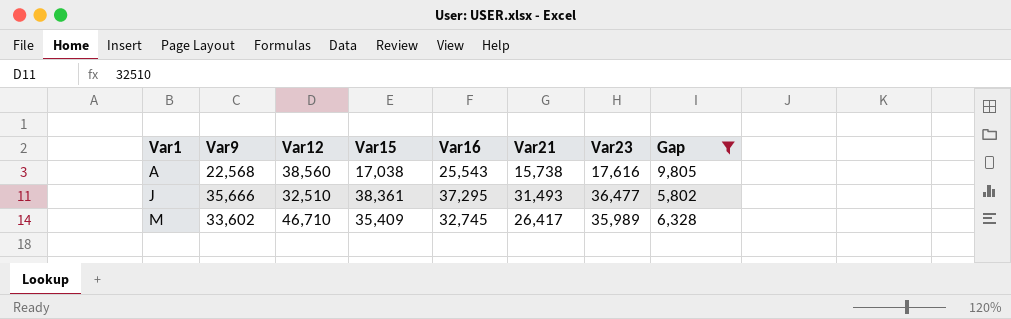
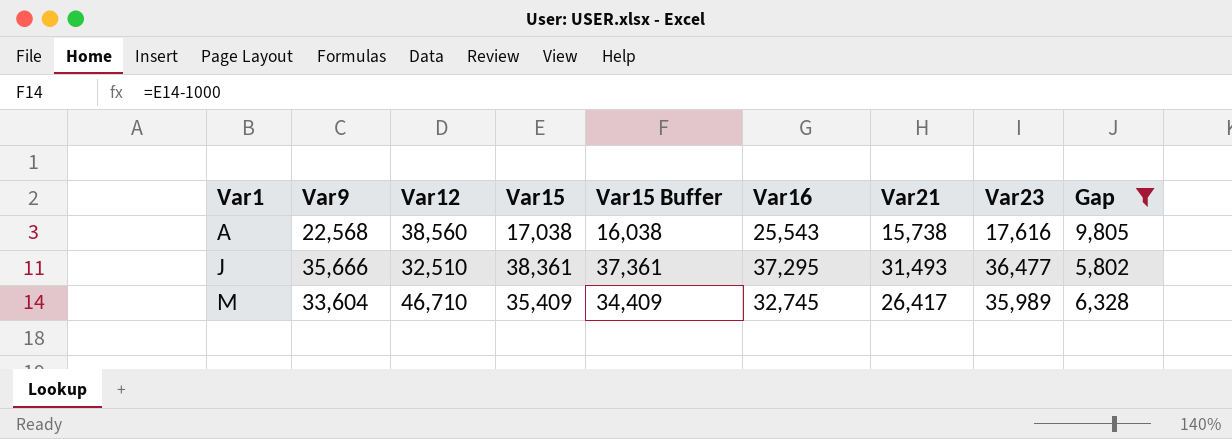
column Var15 Buffer | formula: none -> [Var15] - 1000
M | Var9: 33,602 -> 33,604

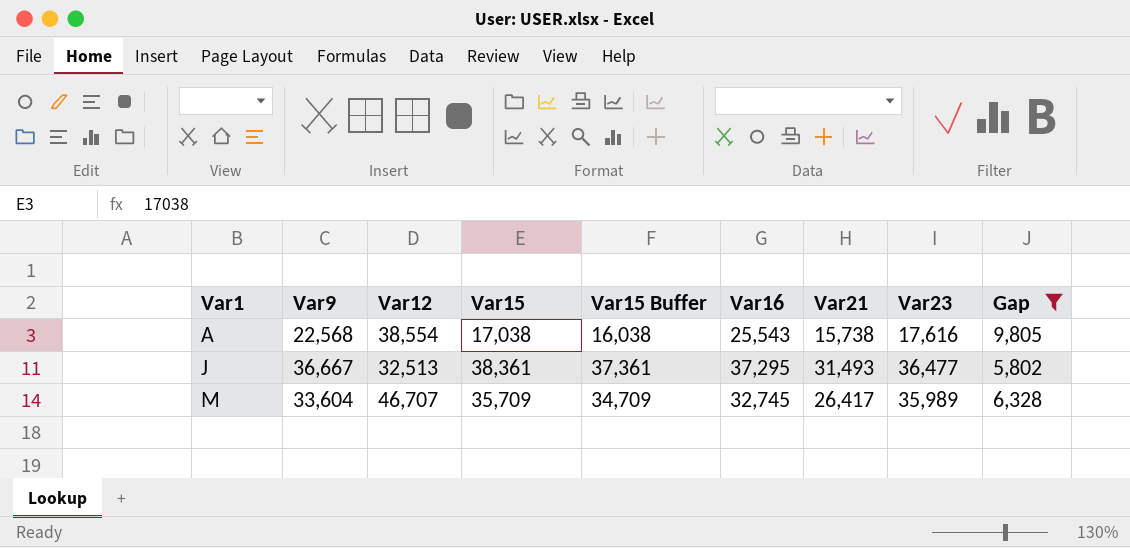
A | Var12: 38,560 -> 38,554
J | Var9: 35,666 -> 36,667
J | Var12: 32,510 -> 32,513
M | Var12: 46,710 -> 46,707
M | Var15: 35,409 -> 35,709
M | Var15 Buffer: 34,409 -> 34,709

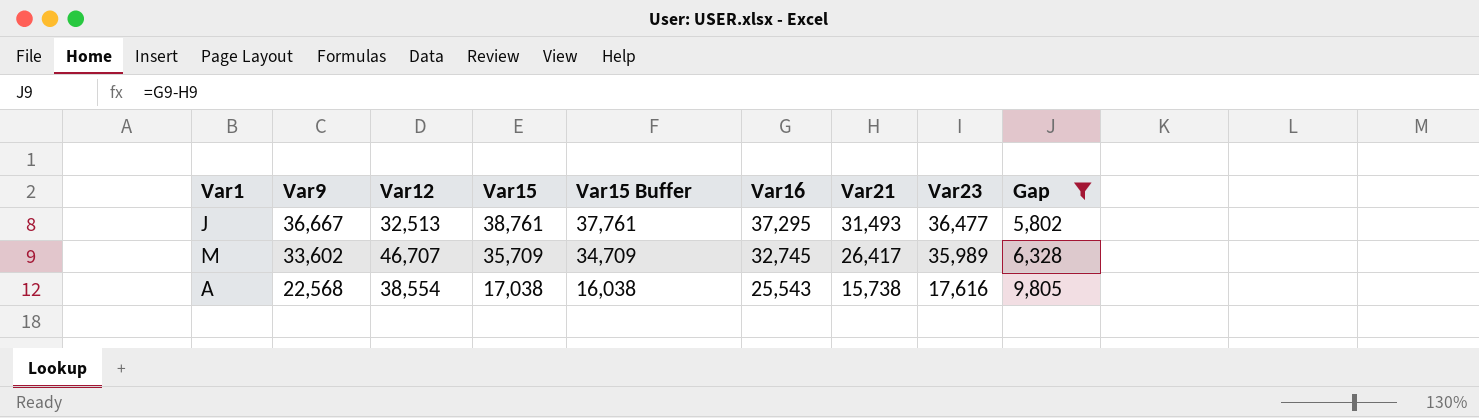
row order: Var1 ascending -> Var9 descending
J | Var15: 38,361 -> 38,761
J | Var15 Buffer: 37,361 -> 37,761
M | Var9: 33,604 -> 33,602

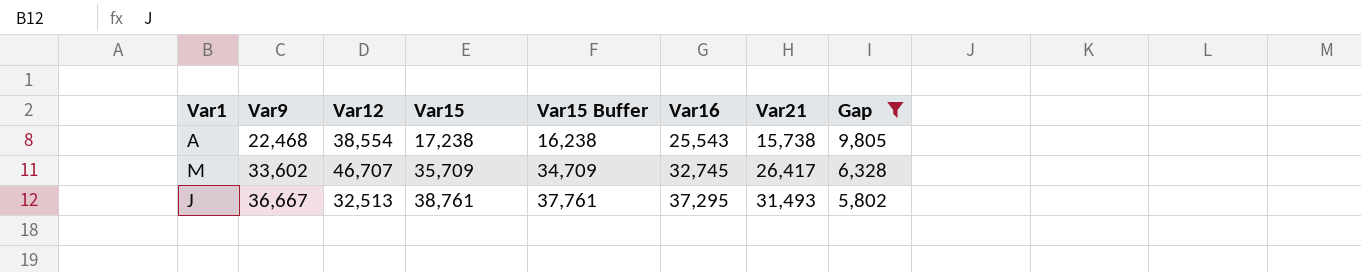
row order: Var9 descending -> Var9 ascending
column Var23 | position: 8 -> none
A | Var9: 22,568 -> 22,468
A | Var15: 17,038 -> 17,238
A | Var15 Buffer: 16,038 -> 16,238

